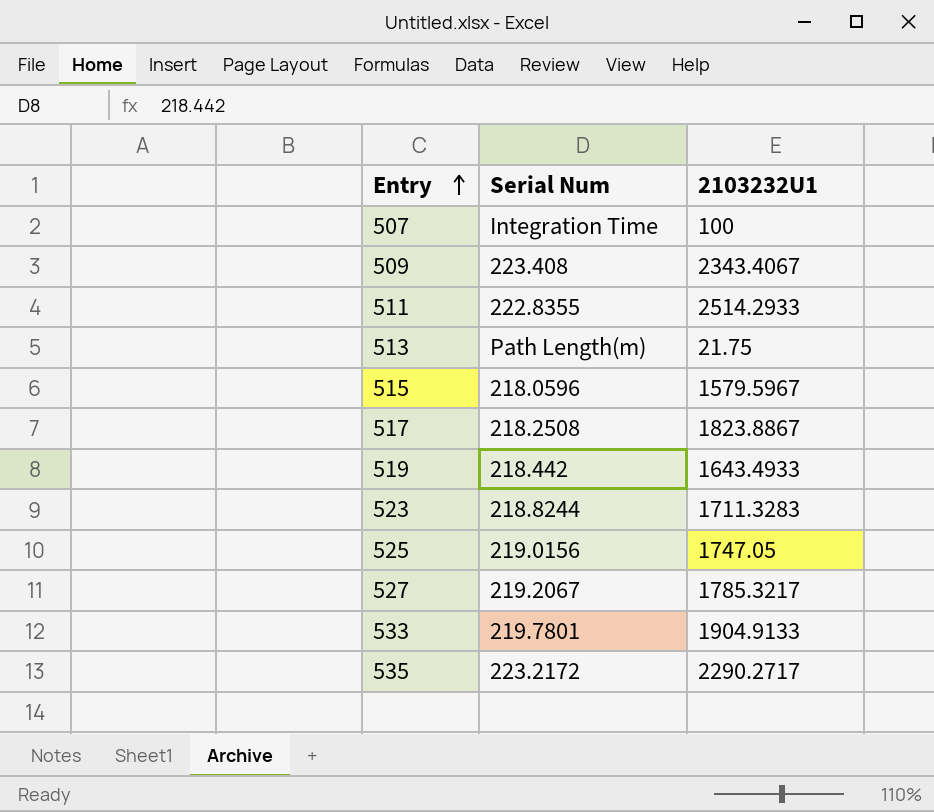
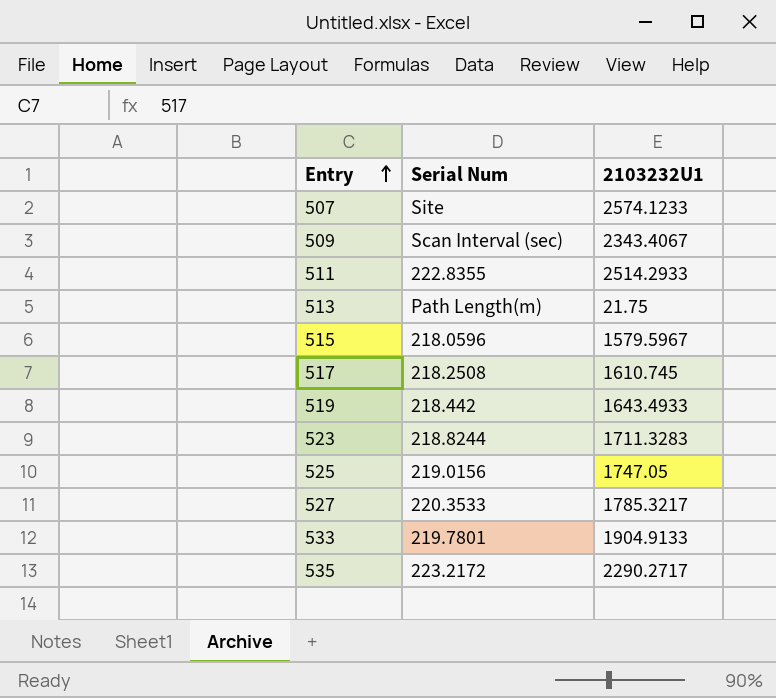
507 | Serial Num: Integration Time -> Site
507 | 2103232U1: 100 -> 2574.1233
509 | Serial Num: 223.408 -> Scan Interval (sec)
517 | 2103232U1: 1823.8867 -> 1610.745
527 | Serial Num: 219.2067 -> 220.3533

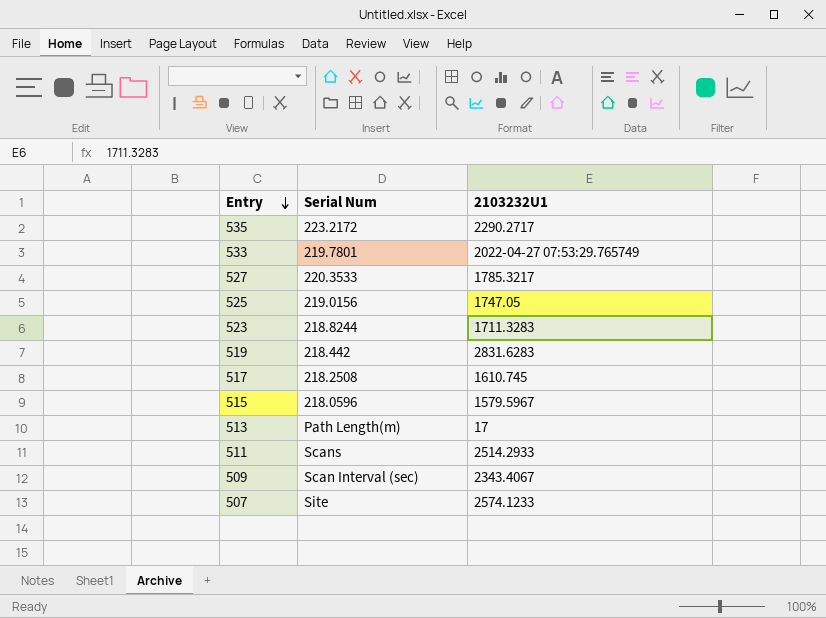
row order: Entry ascending -> Entry descending
533 | 2103232U1: 1904.9133 -> 2022-04-27 07:53:29.765749
519 | 2103232U1: 1643.4933 -> 2831.6283
513 | 2103232U1: 21.75 -> 17
511 | Serial Num: 222.8355 -> Scans

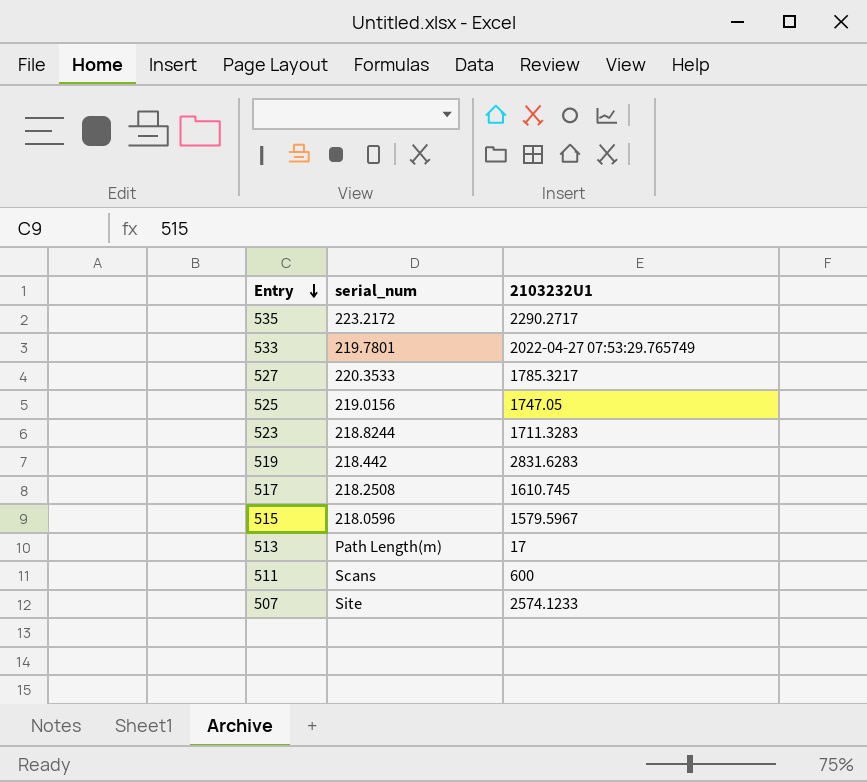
column name: Serial Num -> serial_num
row 509: Scan Interval (sec) | 2343.4067 -> none
511 | 2103232U1: 2514.2933 -> 600

